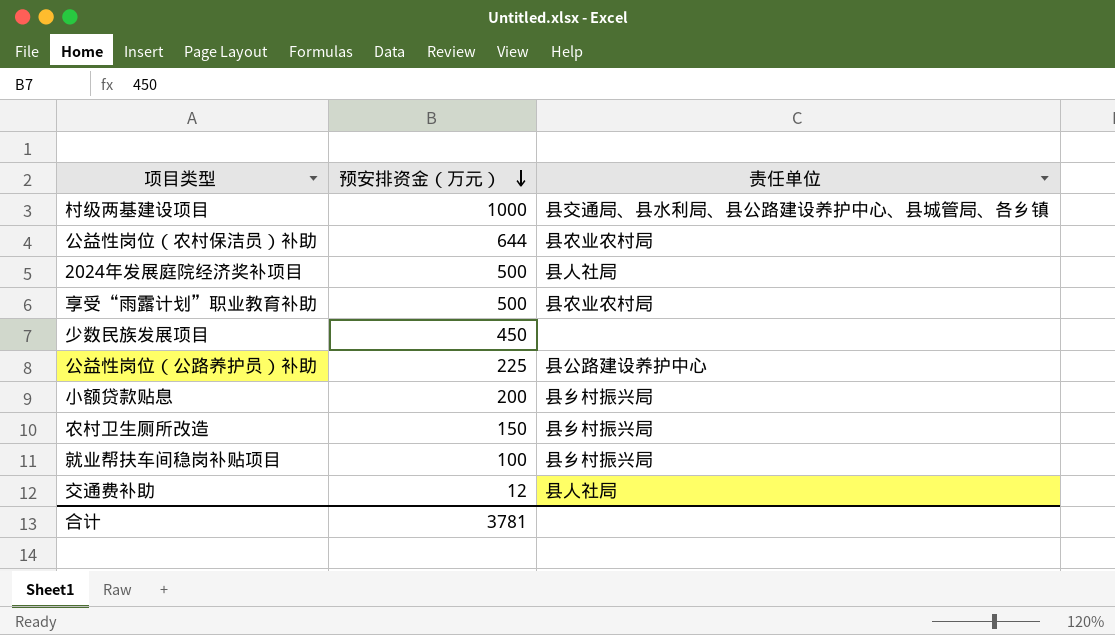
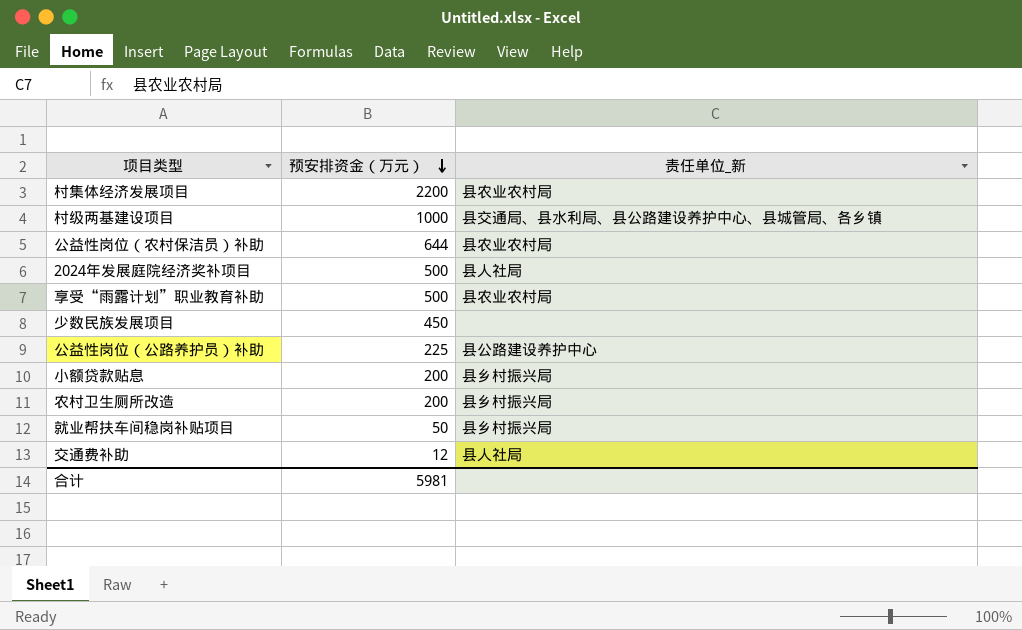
column name: 责任单位 -> 责任单位_新
row 村集体经济发展项目: none -> 2200 | 县农业农村局
农村卫生厕所改造 | 预安排资金（万元）: 150 -> 200
就业帮扶车间稳岗补贴项目 | 预安排资金（万元）: 100 -> 50
合计 | 预安排资金（万元）: 3781 -> 5981

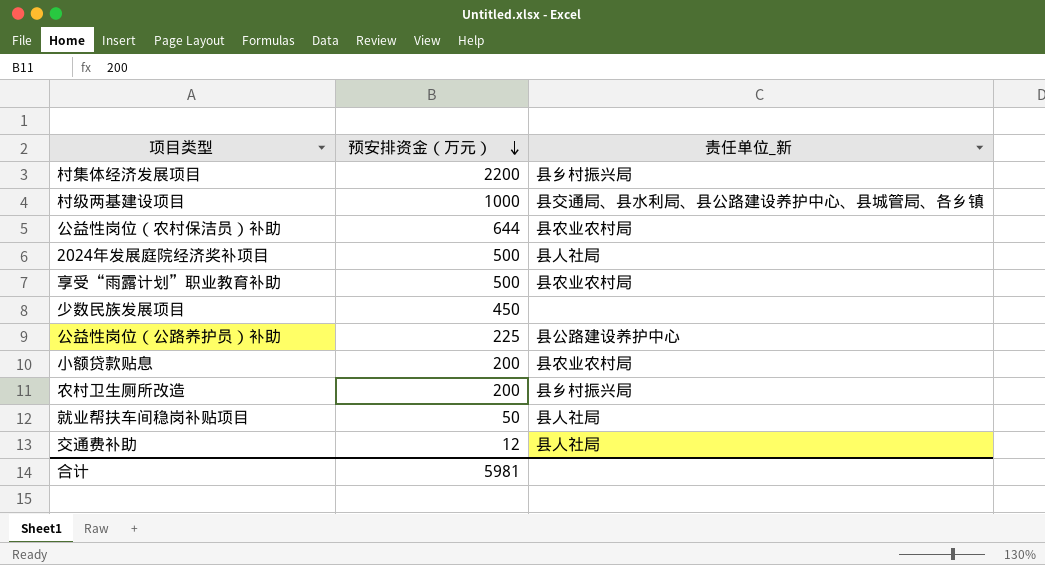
村集体经济发展项目 | 责任单位_新: 县农业农村局 -> 县乡村振兴局
小额贷款贴息 | 责任单位_新: 县乡村振兴局 -> 县农业农村局
就业帮扶车间稳岗补贴项目 | 责任单位_新: 县乡村振兴局 -> 县人社局

